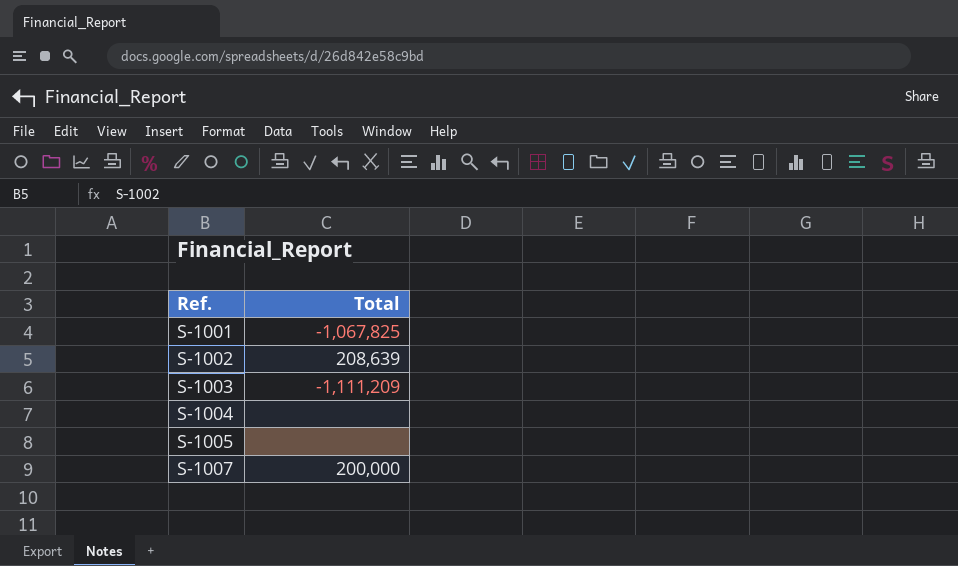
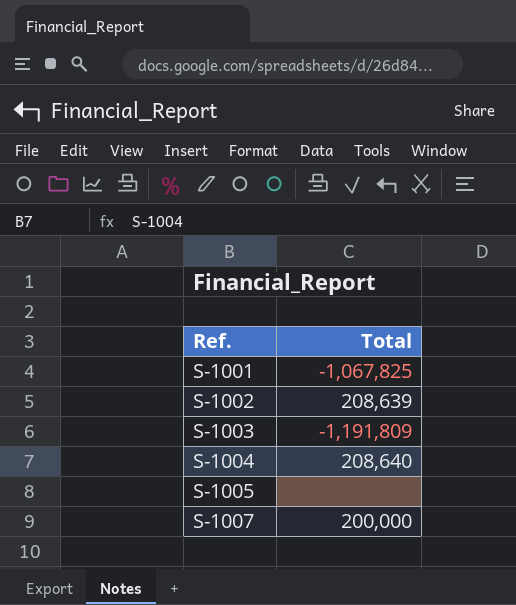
S-1003 | Total: -1,111,209 -> -1,191,809
S-1004 | Total: none -> 208,640

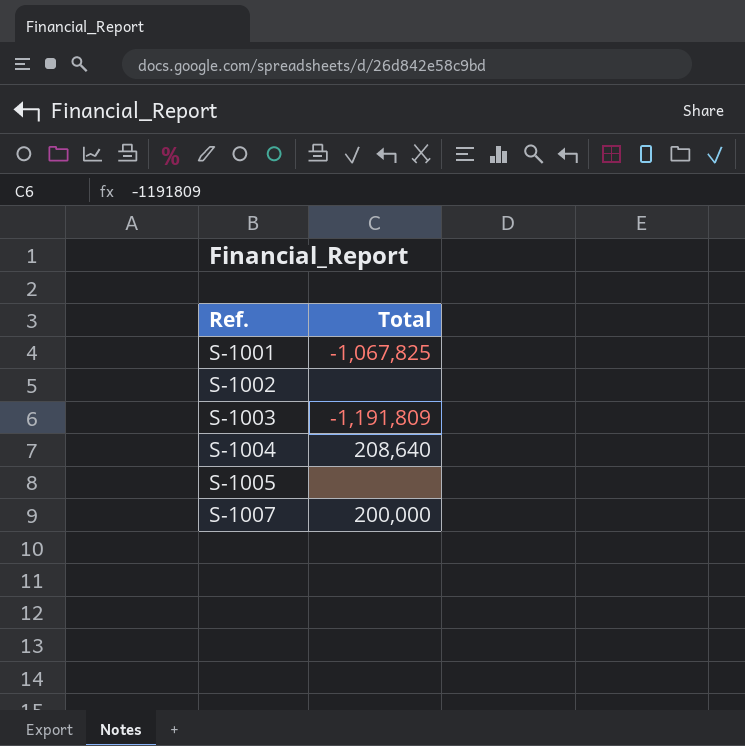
S-1002 | Total: 208,639 -> none

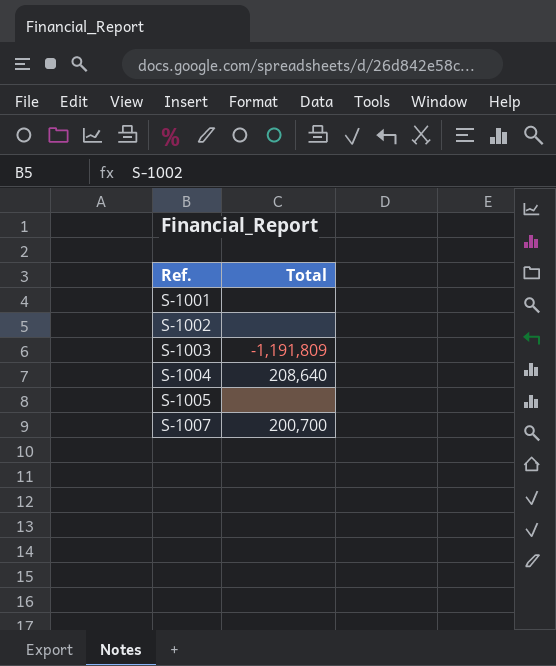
S-1001 | Total: -1,067,825 -> none
S-1007 | Total: 200,000 -> 200,700

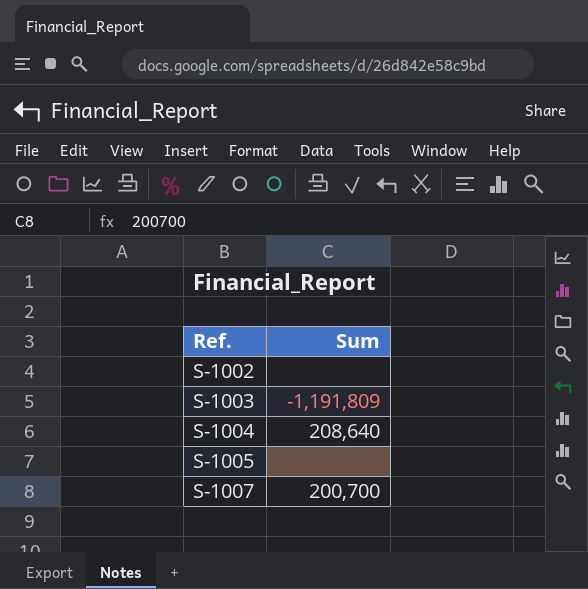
column name: Total -> Sum
row S-1001: none -> none

